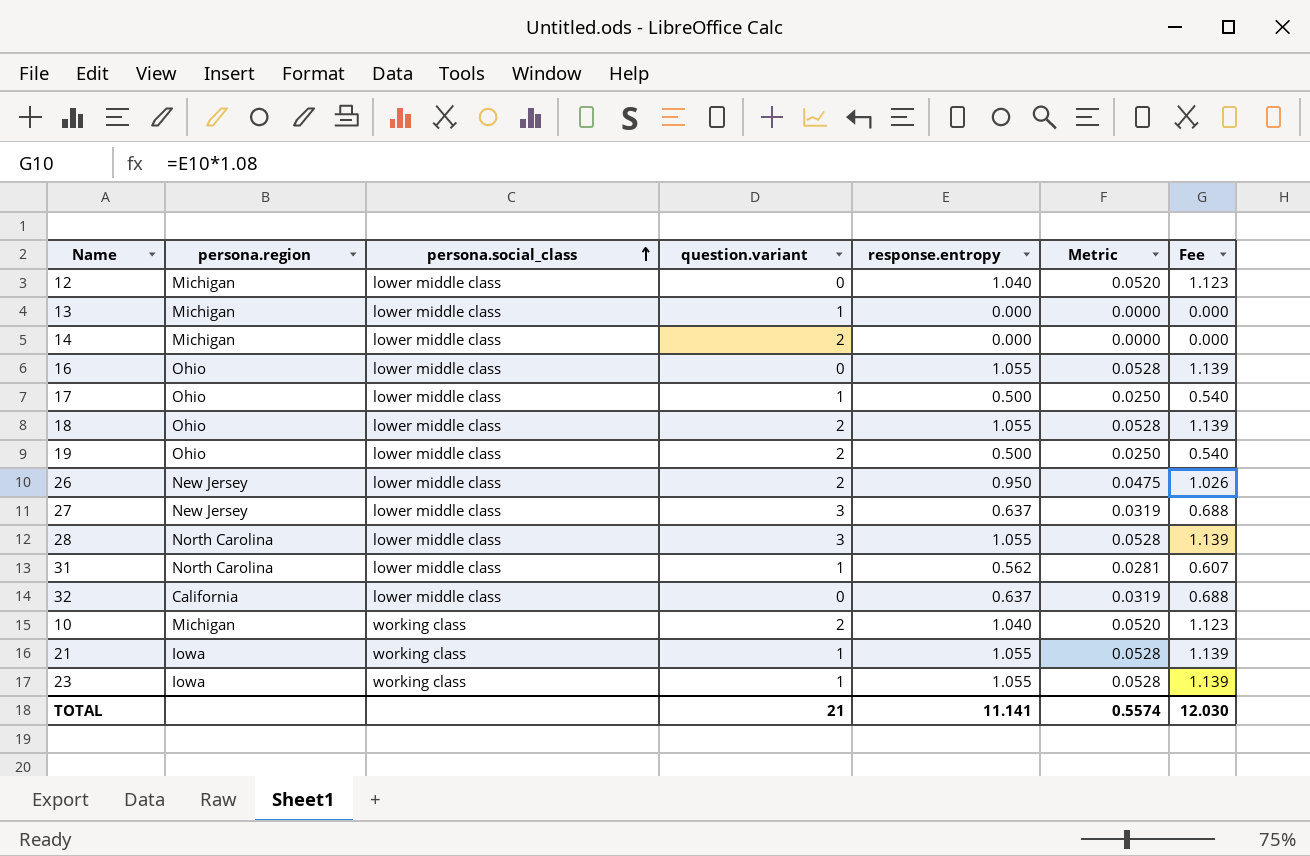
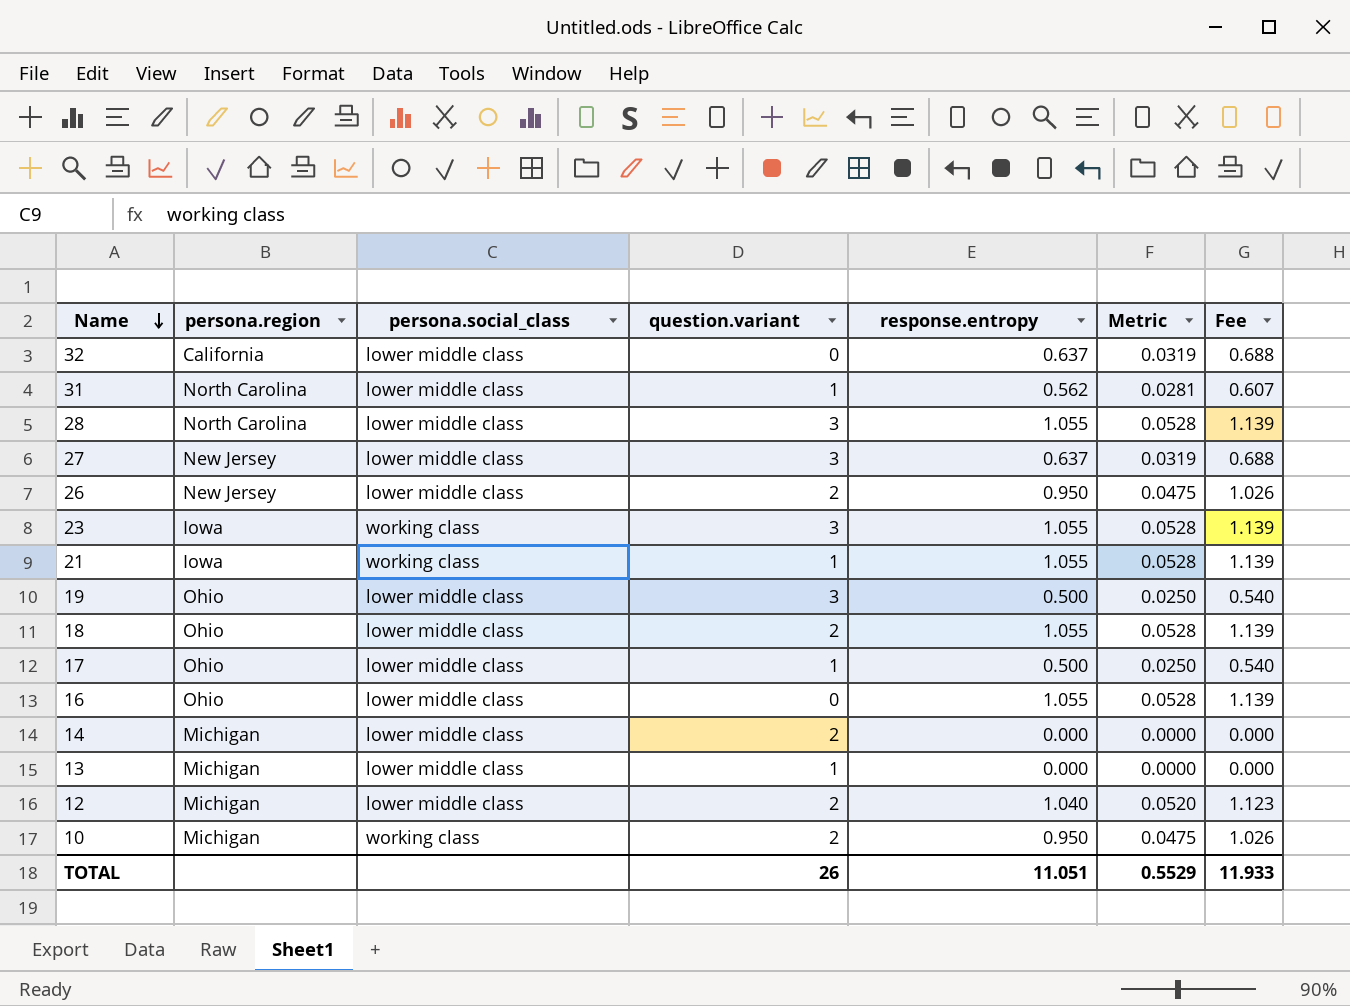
row order: persona.social_class ascending -> Name descending
23 | question.variant: 1 -> 3
19 | question.variant: 2 -> 3
12 | question.variant: 0 -> 2
10 | response.entropy: 1.040 -> 0.950
10 | Metric: 0.0520 -> 0.0475
10 | Fee: 1.123 -> 1.026
TOTAL | question.variant: 21 -> 26
TOTAL | response.entropy: 11.141 -> 11.051
TOTAL | Metric: 0.5574 -> 0.5529
TOTAL | Fee: 12.030 -> 11.933

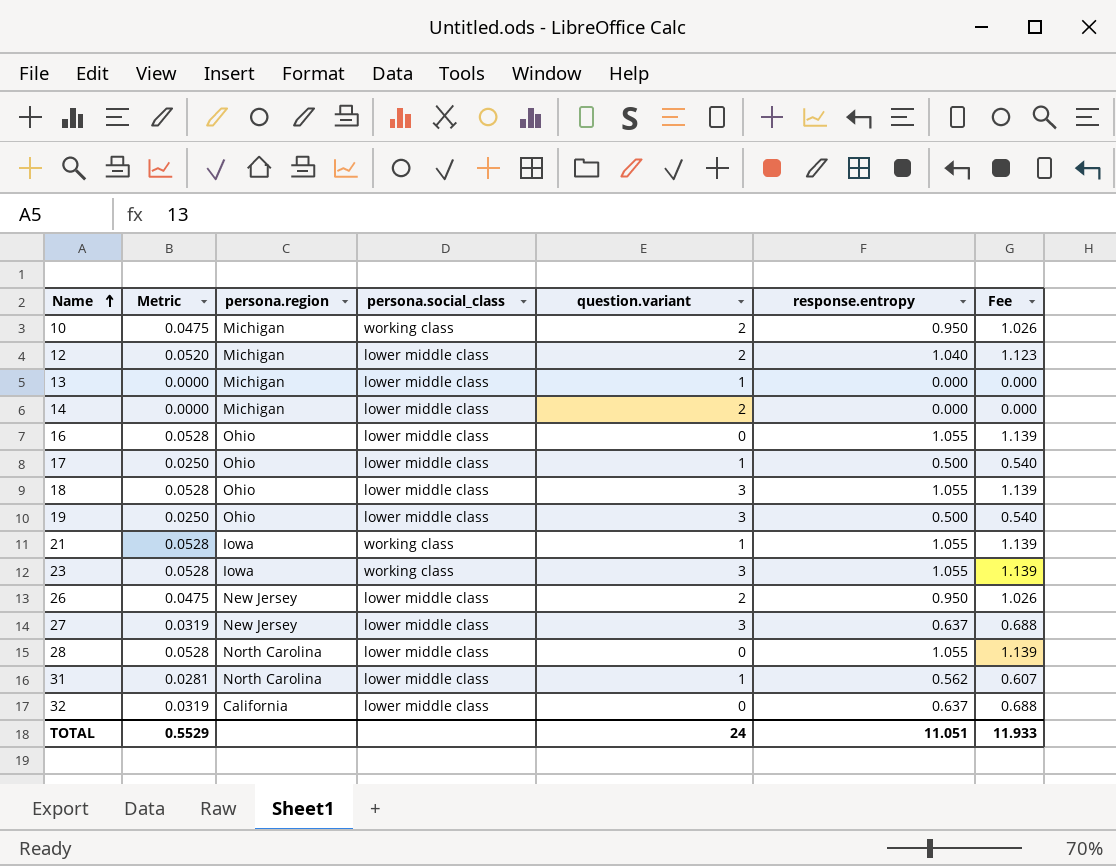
row order: Name descending -> Name ascending
column Metric | position: 6 -> 2
18 | question.variant: 2 -> 3
28 | question.variant: 3 -> 0
TOTAL | question.variant: 26 -> 24

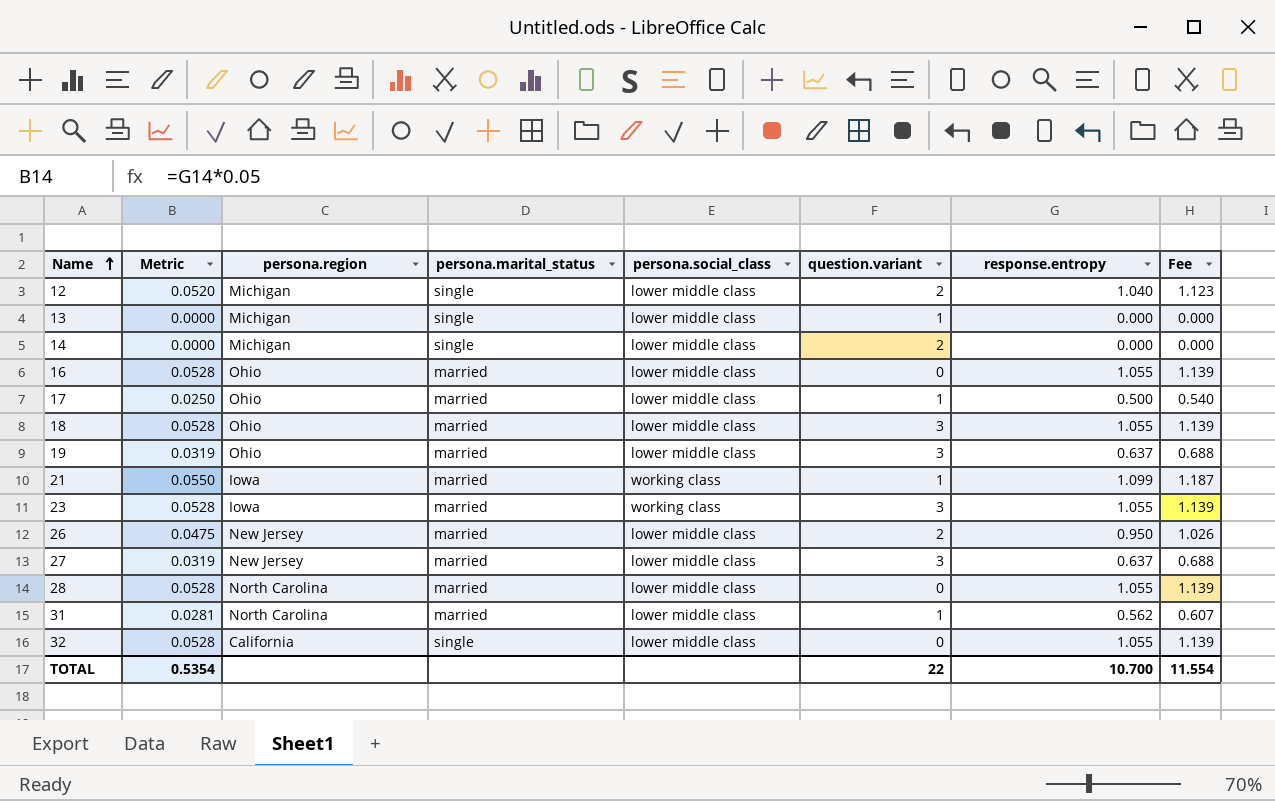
column persona.marital_status | position: none -> 4
row 10: 0.0475 | Michigan | working class | 2 | 0.950 | 1.026 -> none
19 | Metric: 0.0250 -> 0.0319
19 | response.entropy: 0.500 -> 0.637
19 | Fee: 0.540 -> 0.688
21 | Metric: 0.0528 -> 0.0550
21 | response.entropy: 1.055 -> 1.099
21 | Fee: 1.139 -> 1.187
32 | Metric: 0.0319 -> 0.0528
32 | response.entropy: 0.637 -> 1.055
32 | Fee: 0.688 -> 1.139
TOTAL | Metric: 0.5529 -> 0.5354
TOTAL | question.variant: 24 -> 22
TOTAL | response.entropy: 11.051 -> 10.700
TOTAL | Fee: 11.933 -> 11.554

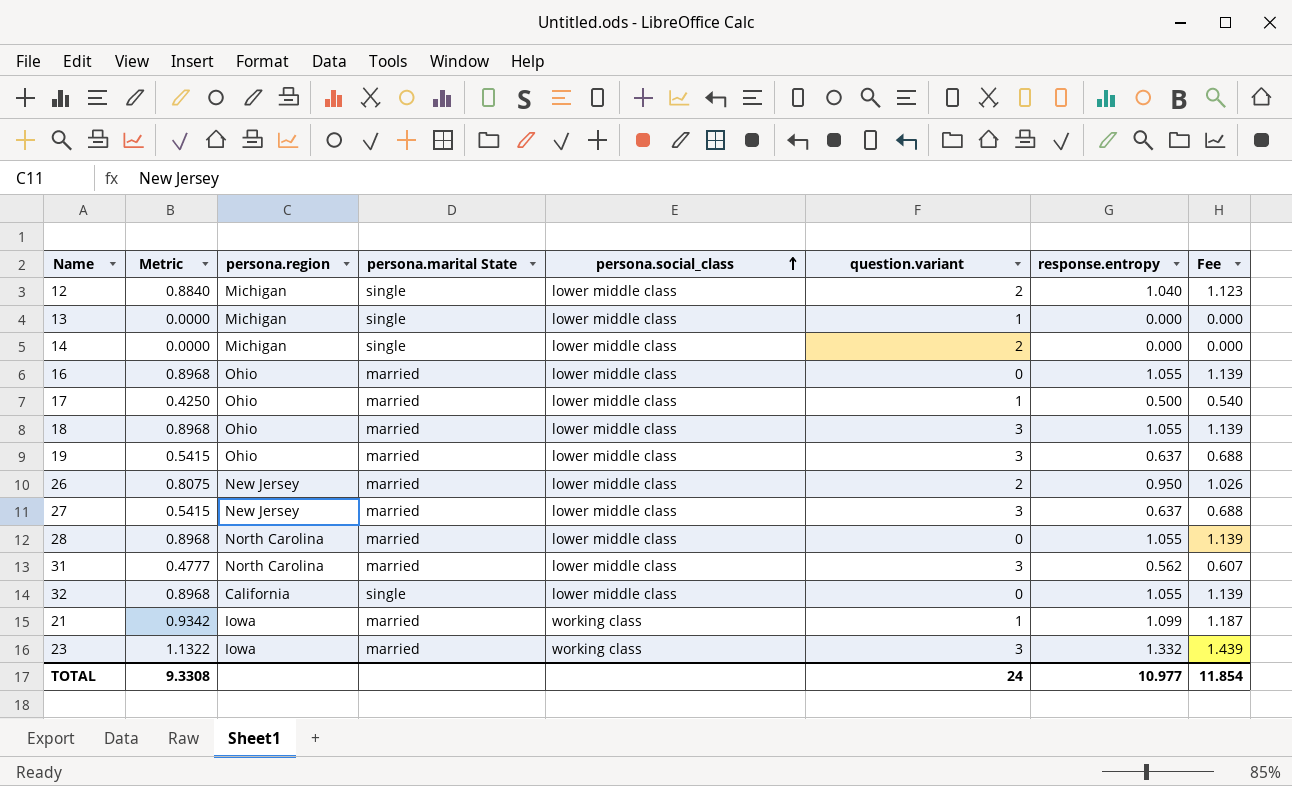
row order: Name ascending -> persona.social_class ascending
column Metric | formula: [response.entropy] * 0.05 -> [response.entropy] * 0.85
column name: persona.marital_status -> persona.marital State
31 | question.variant: 1 -> 3
23 | response.entropy: 1.055 -> 1.332
23 | Fee: 1.139 -> 1.439
TOTAL | Metric: 0.5354 -> 9.3308
TOTAL | question.variant: 22 -> 24
TOTAL | response.entropy: 10.700 -> 10.977
TOTAL | Fee: 11.554 -> 11.854

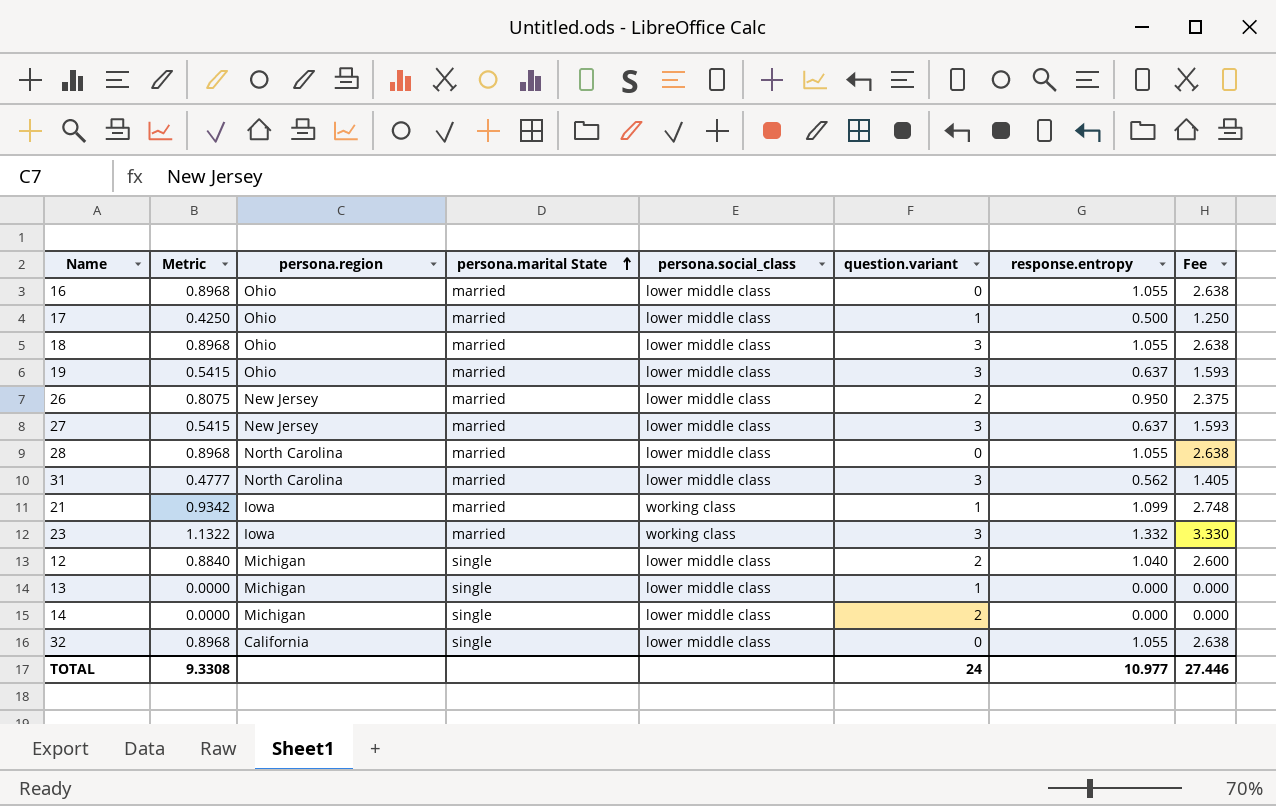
row order: persona.social_class ascending -> persona.marital State ascending
column Fee | formula: [response.entropy] * 1.08 -> [response.entropy] * 2.5
TOTAL | Fee: 11.854 -> 27.446

